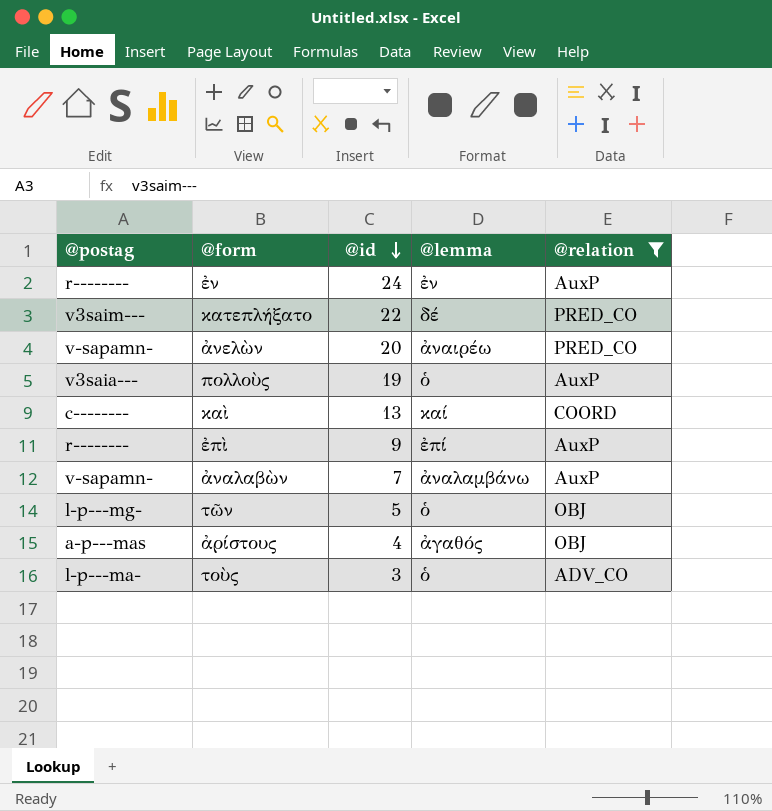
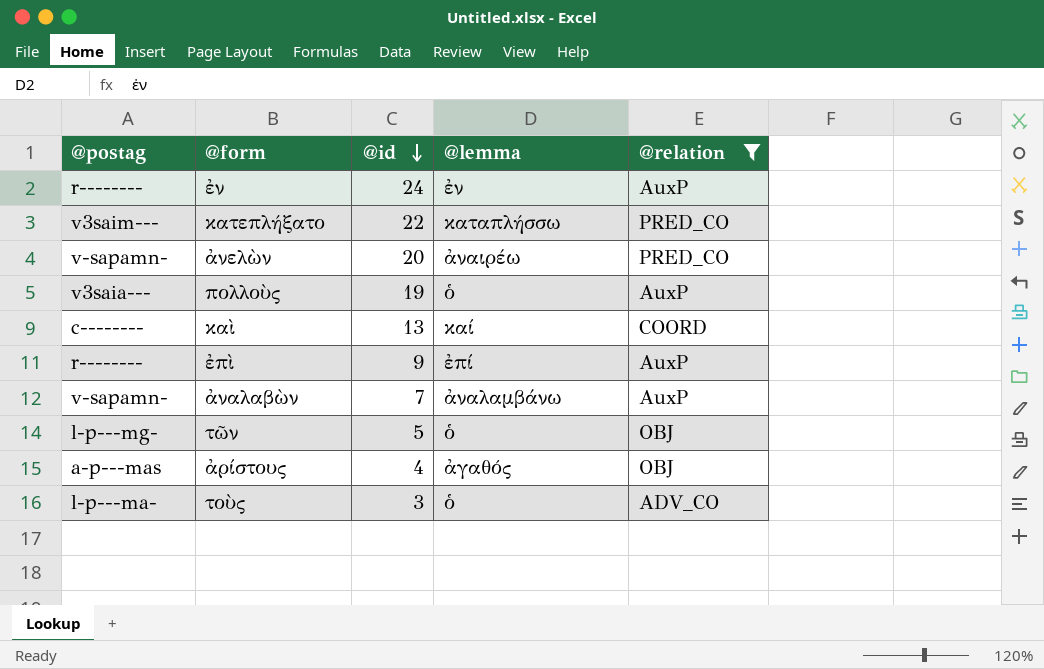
κατεπλήξατο | @lemma: δέ -> καταπλήσσω

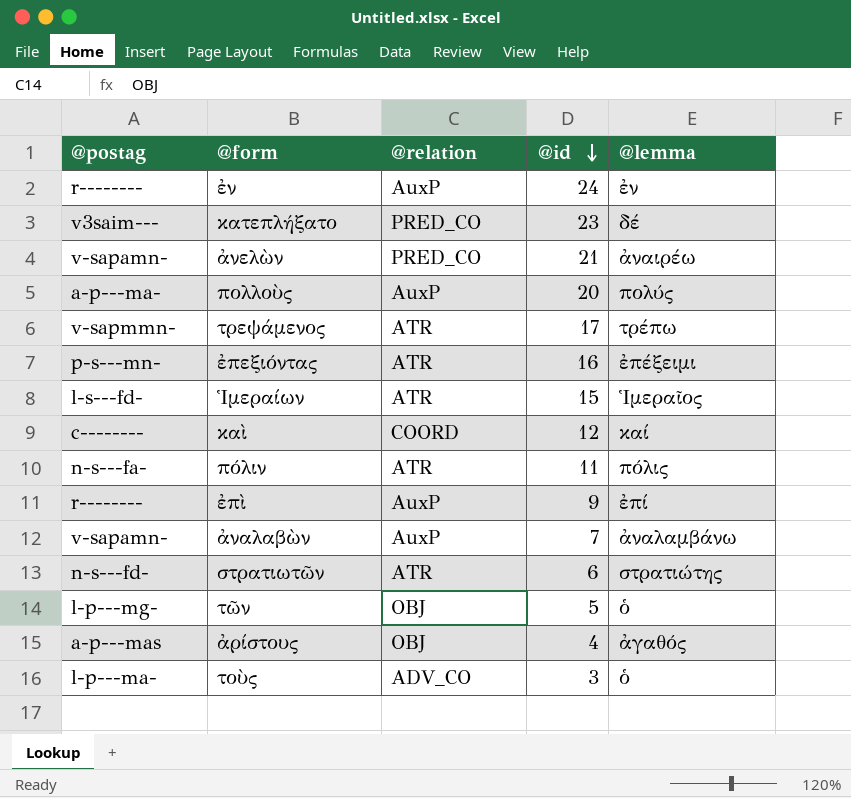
filter: @relation != ATR -> none
column @relation | position: 5 -> 3
κατεπλήξατο | @id: 22 -> 23
κατεπλήξατο | @lemma: καταπλήσσω -> δέ
ἀνελὼν | @id: 20 -> 21
πολλοὺς | @postag: v3saia--- -> a-p---ma-
πολλοὺς | @id: 19 -> 20
πολλοὺς | @lemma: ὁ -> πολύς
καὶ | @id: 13 -> 12

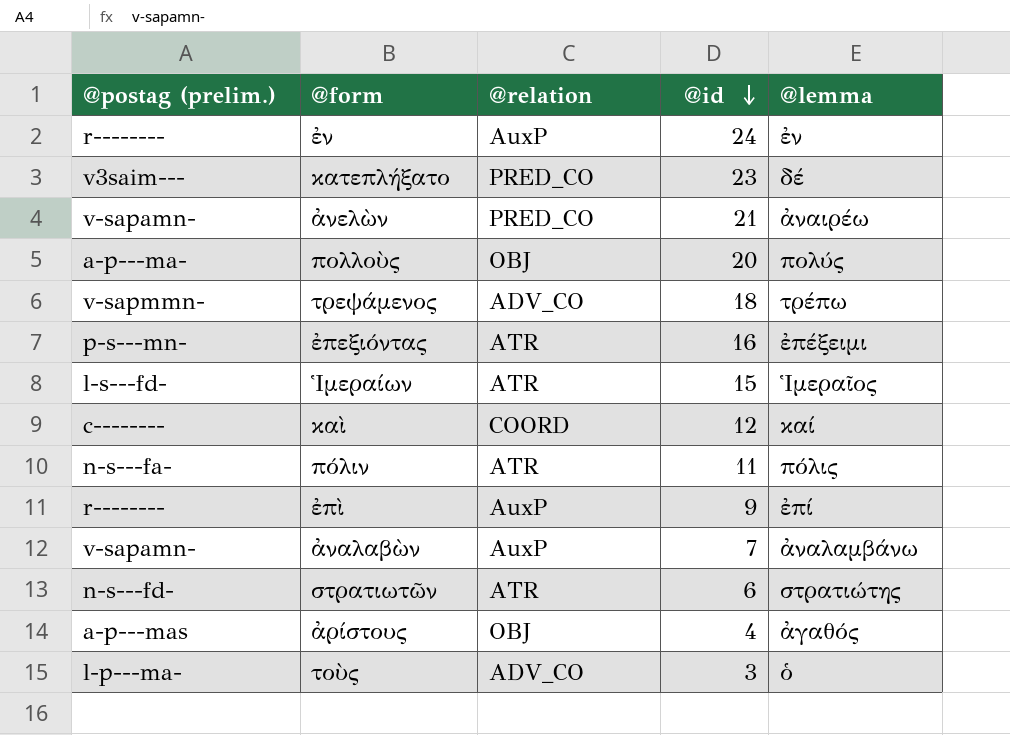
column name: @postag -> @postag (prelim.)
row τῶν: l-p---mg- | OBJ | 5 | ὁ -> none
πολλοὺς | @relation: AuxP -> OBJ
τρεψάμενος | @relation: ATR -> ADV_CO
τρεψάμενος | @id: 17 -> 18

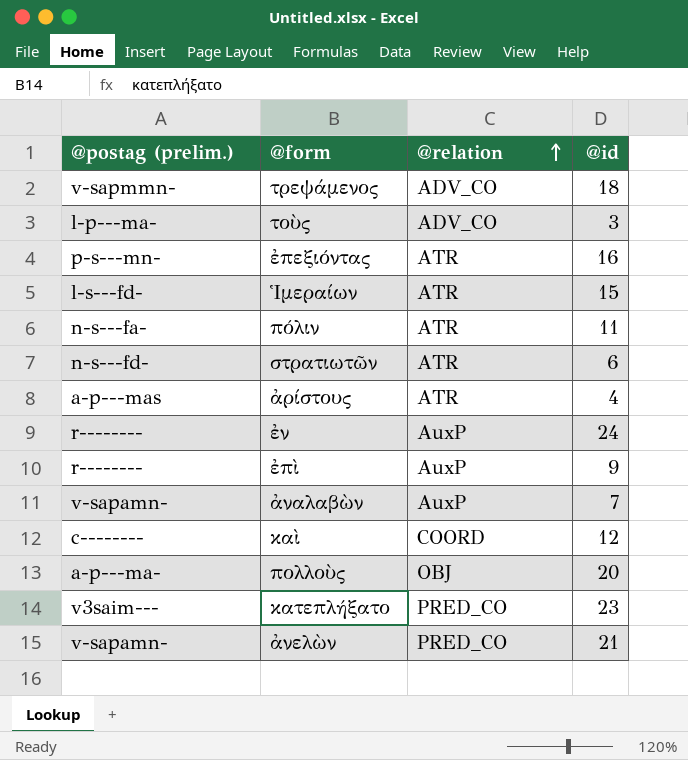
row order: @id descending -> @relation ascending
column @lemma | position: 5 -> none
ἀρίστους | @relation: OBJ -> ATR

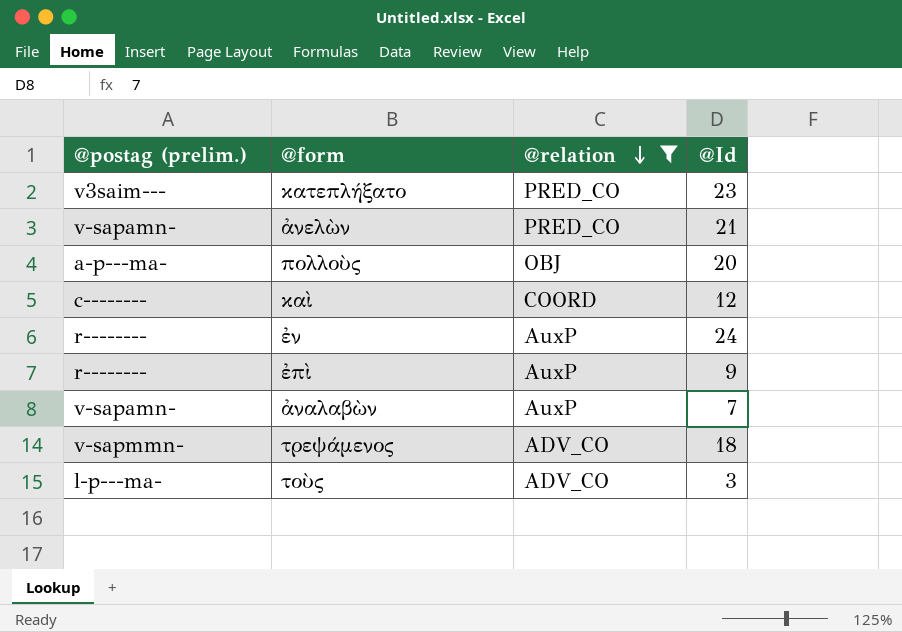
filter: none -> @relation != ATR
row order: @relation ascending -> @relation descending
column name: @id -> @Id

